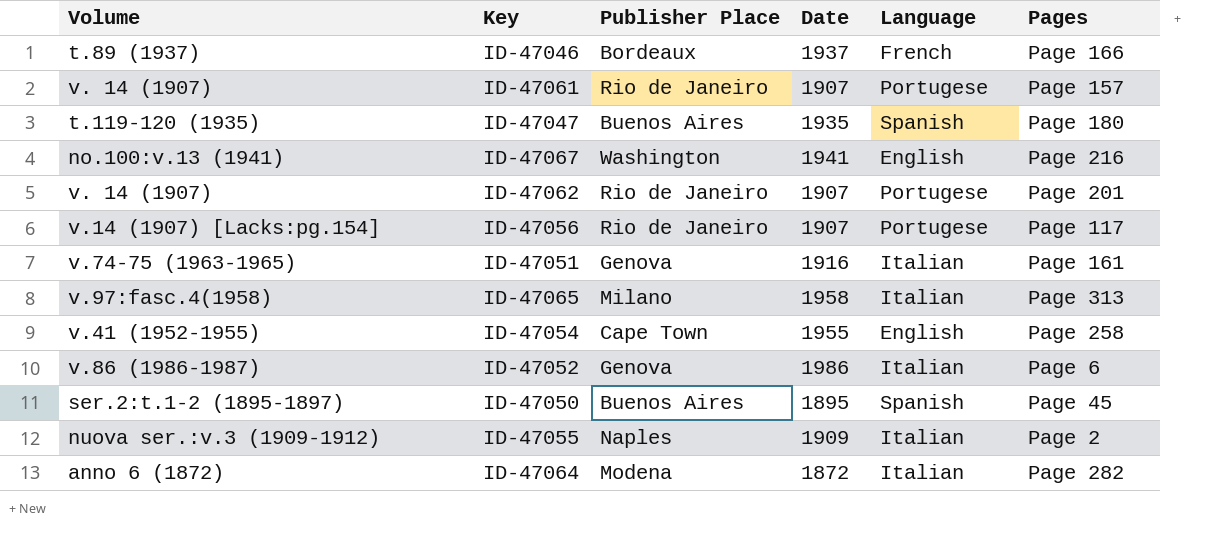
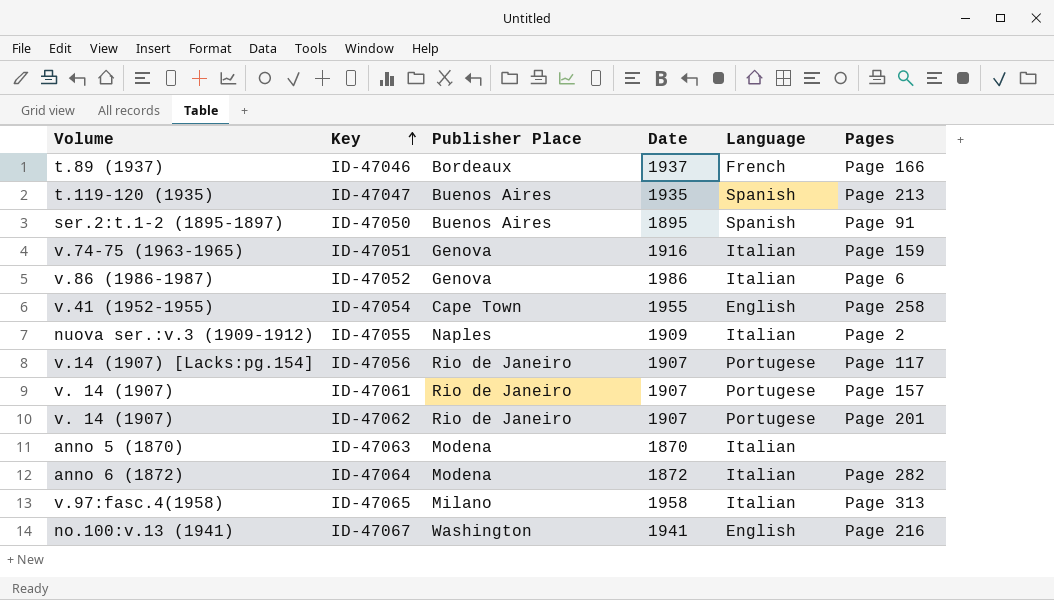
row order: none -> Key ascending
ID-47047 | Pages: Page 180 -> Page 213
ID-47050 | Pages: Page 45 -> Page 91
ID-47051 | Pages: Page 161 -> Page 159
row ID-47063: none -> anno 5 (1870) | Modena | 1870 | Italian | none

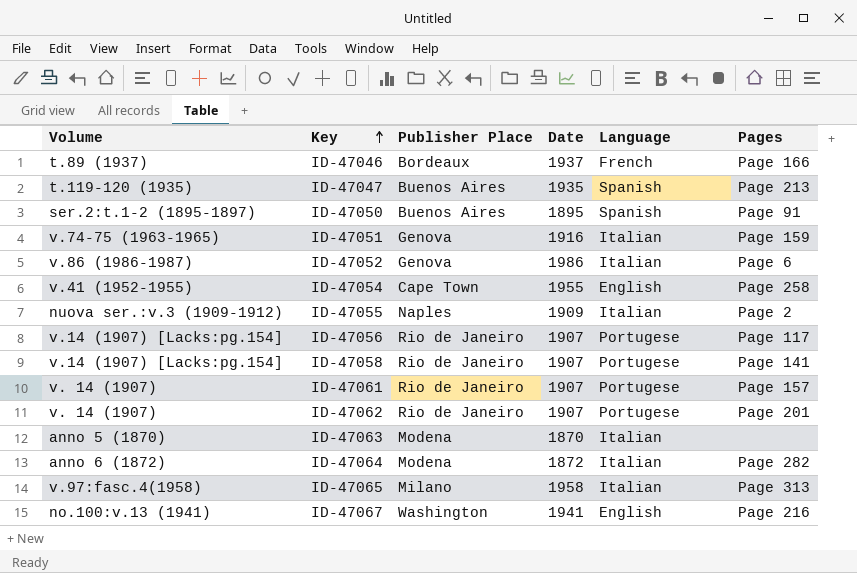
row ID-47058: none -> v.14 (1907) [Lacks:pg.154] | Rio de Janeiro | 1907 | Portugese | Page 141

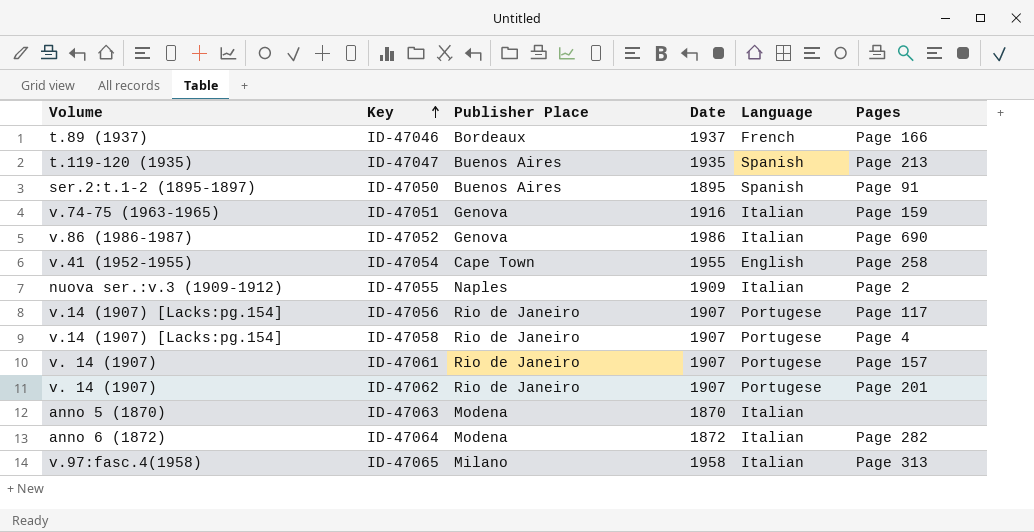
row ID-47067: no.100:v.13 (1941) | Washington | 1941 | English | Page 216 -> none
ID-47052 | Pages: Page 6 -> Page 690
ID-47058 | Pages: Page 141 -> Page 4

